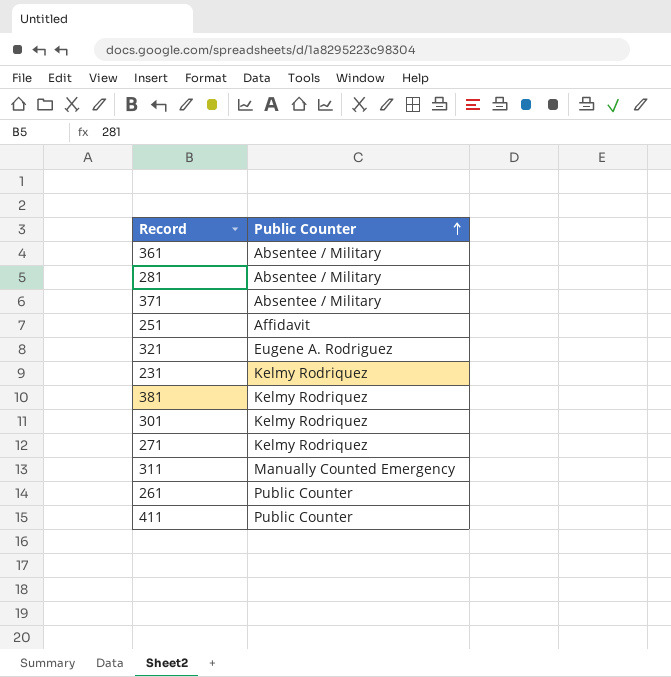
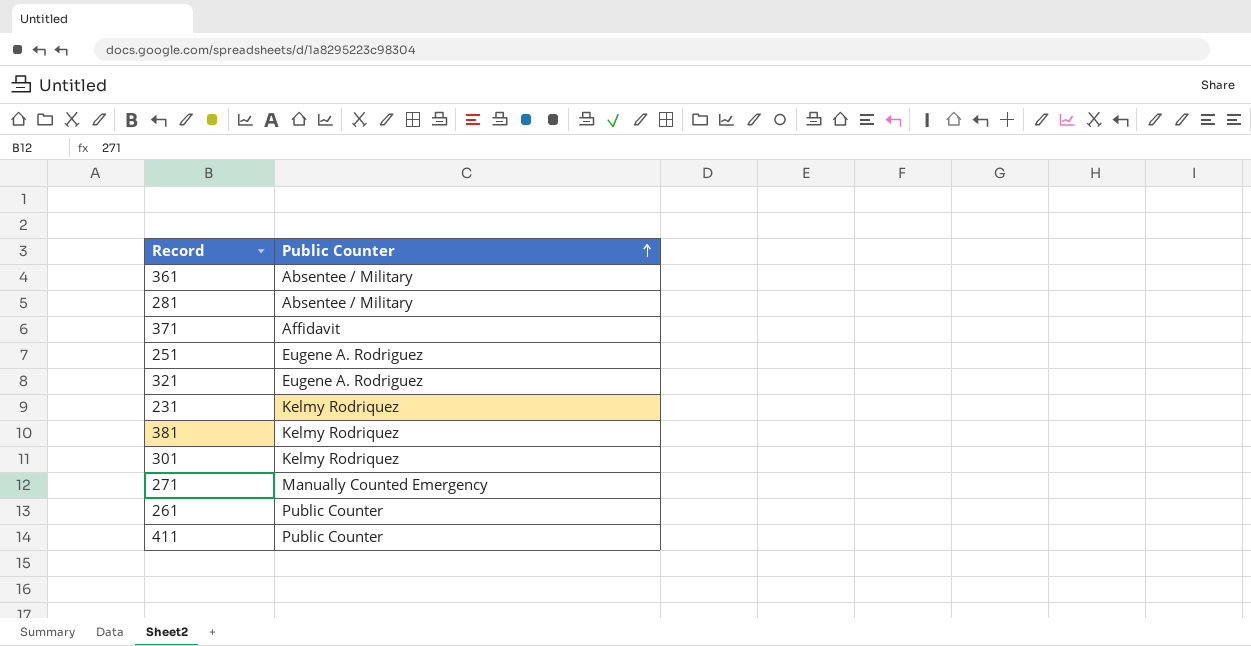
row 311: Manually Counted Emergency -> none
371 | Public Counter: Absentee / Military -> Affidavit
251 | Public Counter: Affidavit -> Eugene A. Rodriguez
271 | Public Counter: Kelmy Rodriquez -> Manually Counted Emergency

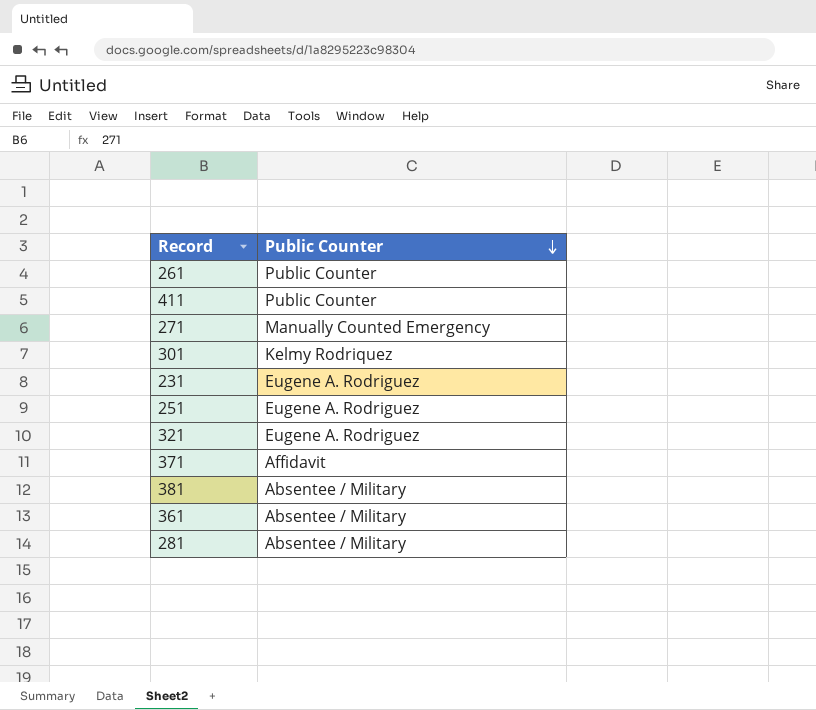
row order: Public Counter ascending -> Public Counter descending
231 | Public Counter: Kelmy Rodriquez -> Eugene A. Rodriguez
381 | Public Counter: Kelmy Rodriquez -> Absentee / Military

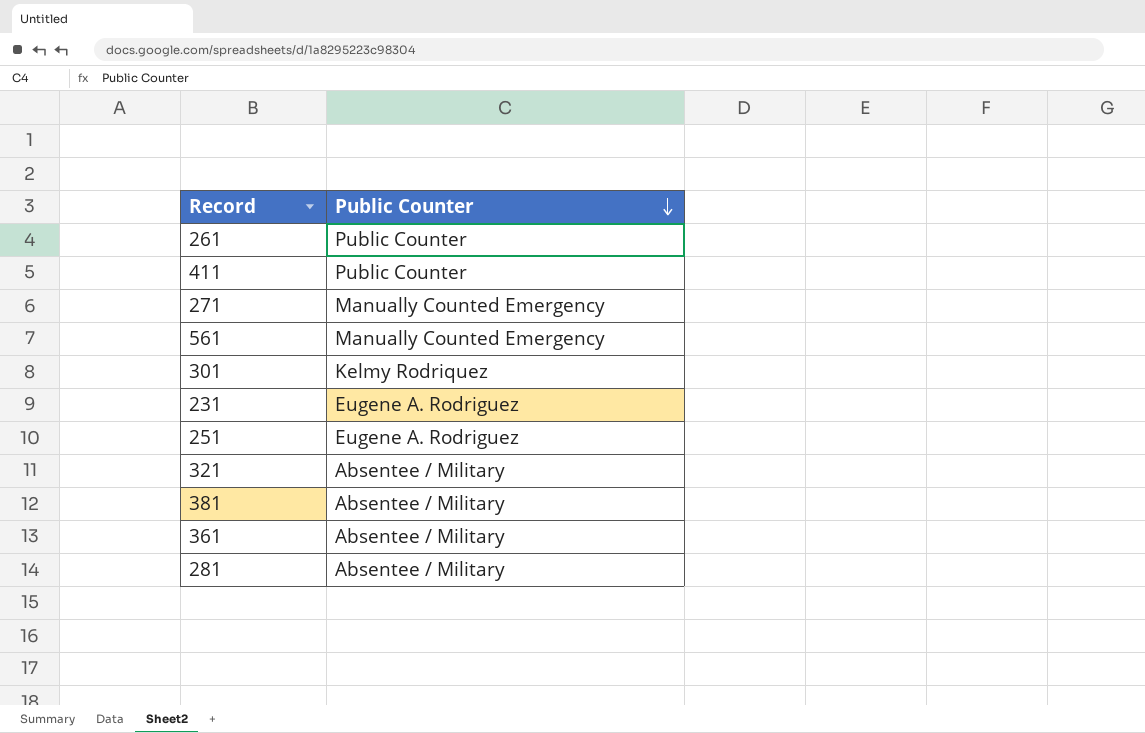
row 371: Affidavit -> none
row 561: none -> Manually Counted Emergency
321 | Public Counter: Eugene A. Rodriguez -> Absentee / Military

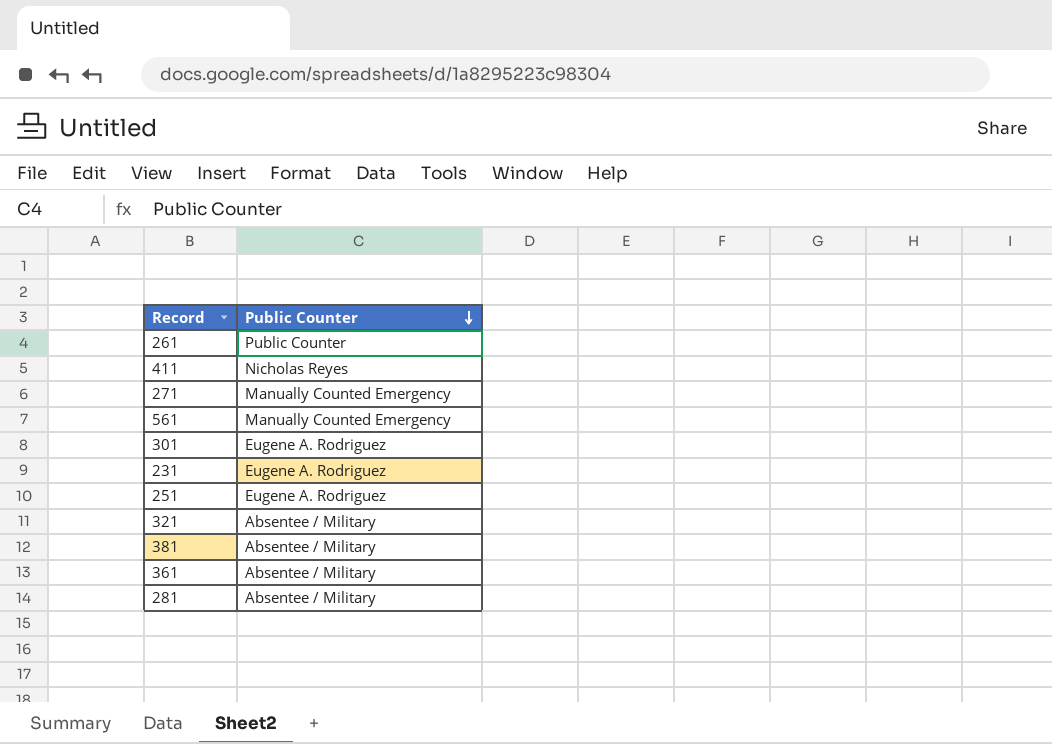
411 | Public Counter: Public Counter -> Nicholas Reyes
301 | Public Counter: Kelmy Rodriquez -> Eugene A. Rodriguez

